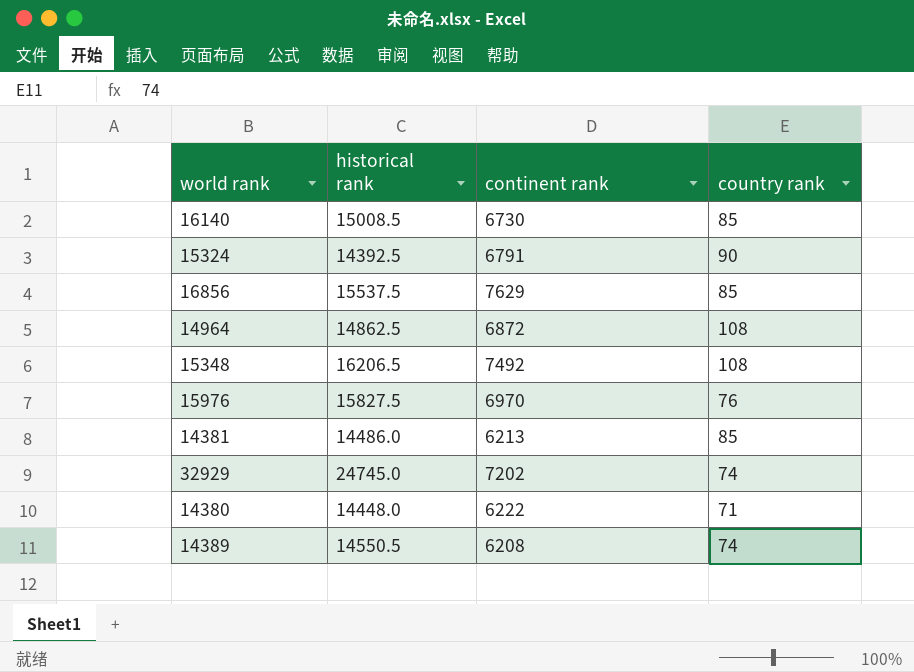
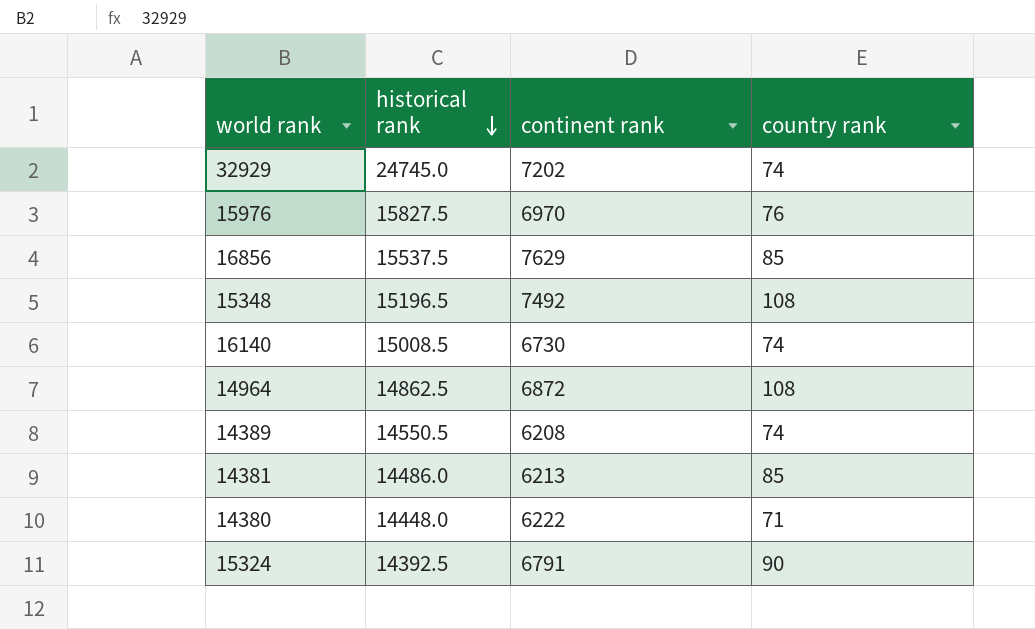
row order: none -> historical rank descending
15348 | historical rank: 16206.5 -> 15196.5
16140 | country rank: 85 -> 74

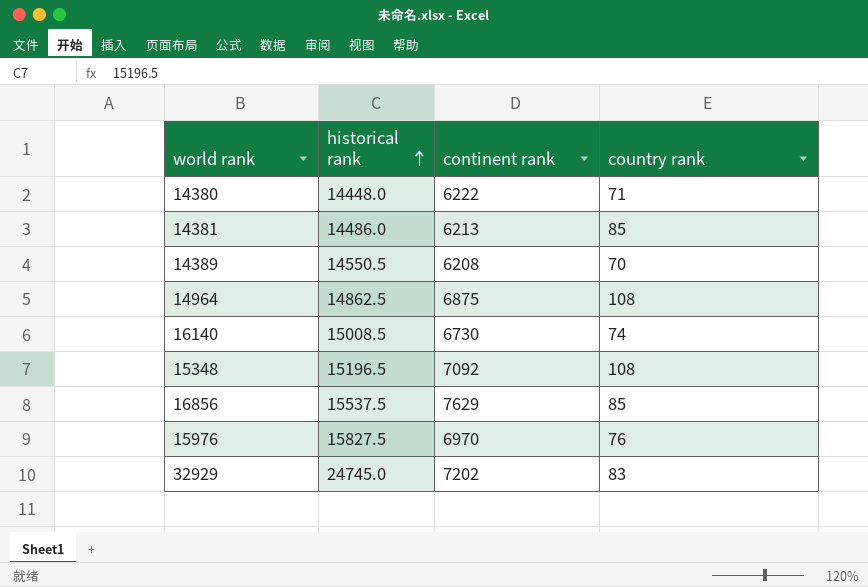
row order: historical rank descending -> historical rank ascending
row 15324: 14392.5 | 6791 | 90 -> none
14389 | country rank: 74 -> 70
14964 | continent rank: 6872 -> 6875
15348 | continent rank: 7492 -> 7092
32929 | country rank: 74 -> 83

